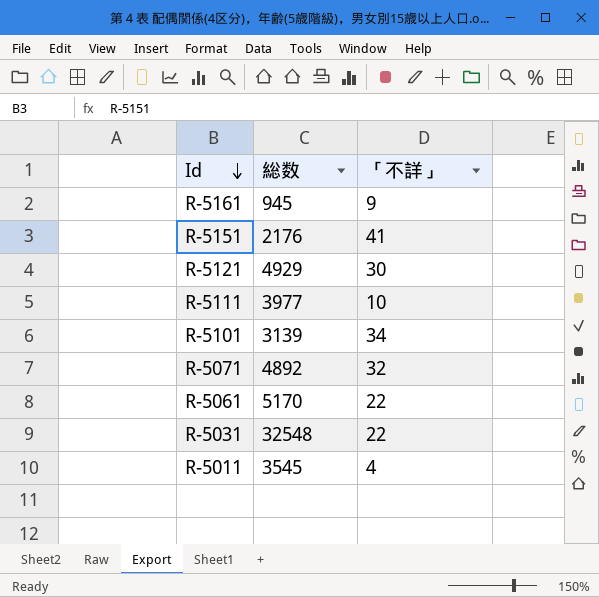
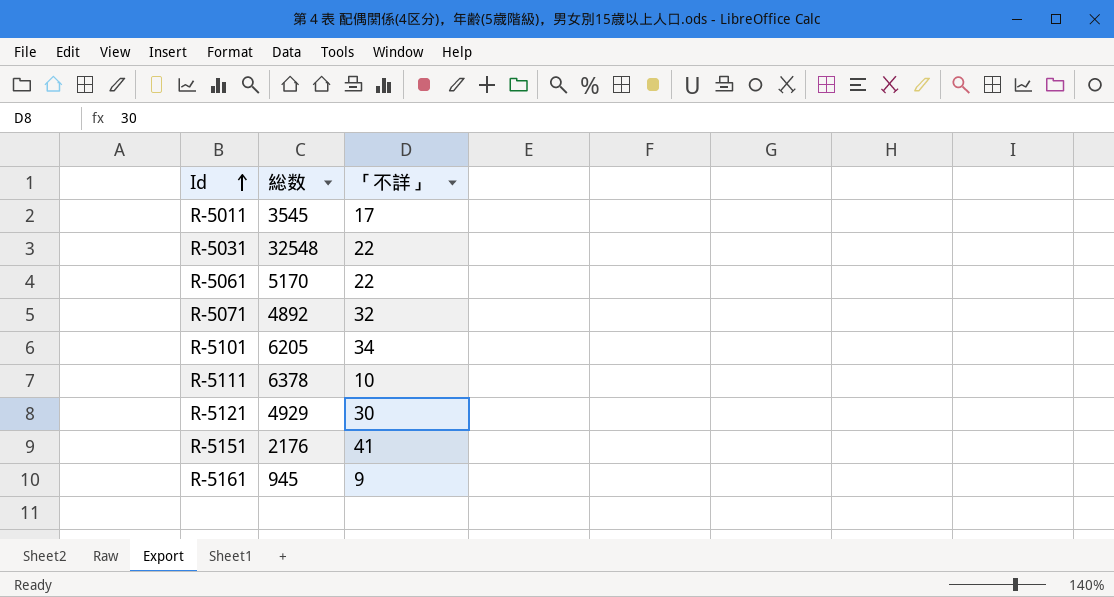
row order: Id descending -> Id ascending
R-5011 | 「不詳」: 4 -> 17
R-5101 | 総数: 3139 -> 6205
R-5111 | 総数: 3977 -> 6378

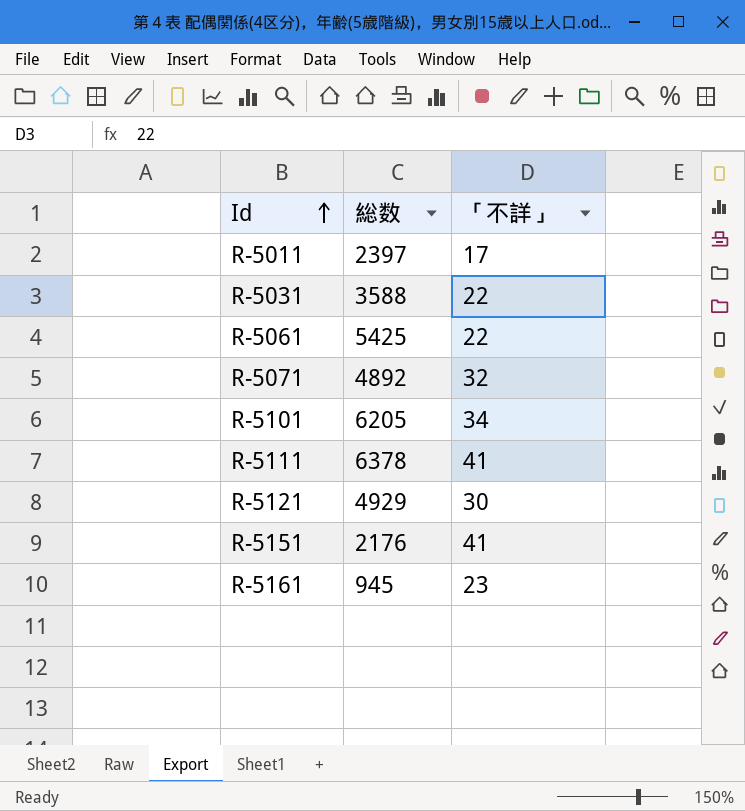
R-5011 | 総数: 3545 -> 2397
R-5031 | 総数: 32548 -> 3588
R-5061 | 総数: 5170 -> 5425
R-5111 | 「不詳」: 10 -> 41
R-5161 | 「不詳」: 9 -> 23

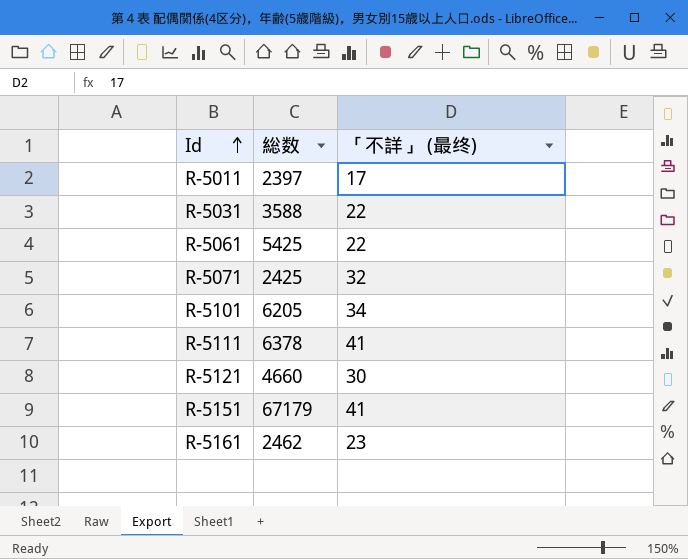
column name: 「不詳」 -> 「不詳」 (最终)
R-5071 | 総数: 4892 -> 2425
R-5121 | 総数: 4929 -> 4660
R-5151 | 総数: 2176 -> 67179
R-5161 | 総数: 945 -> 2462

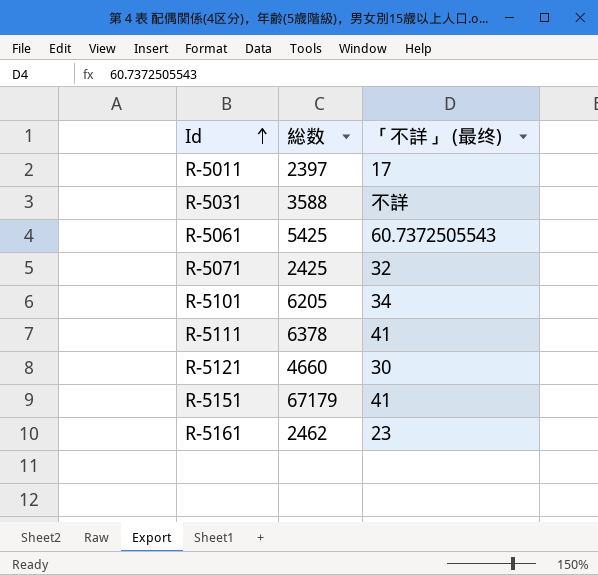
R-5031 | 「不詳」 (最终): 22 -> 不詳
R-5061 | 「不詳」 (最终): 22 -> 60.7372505543

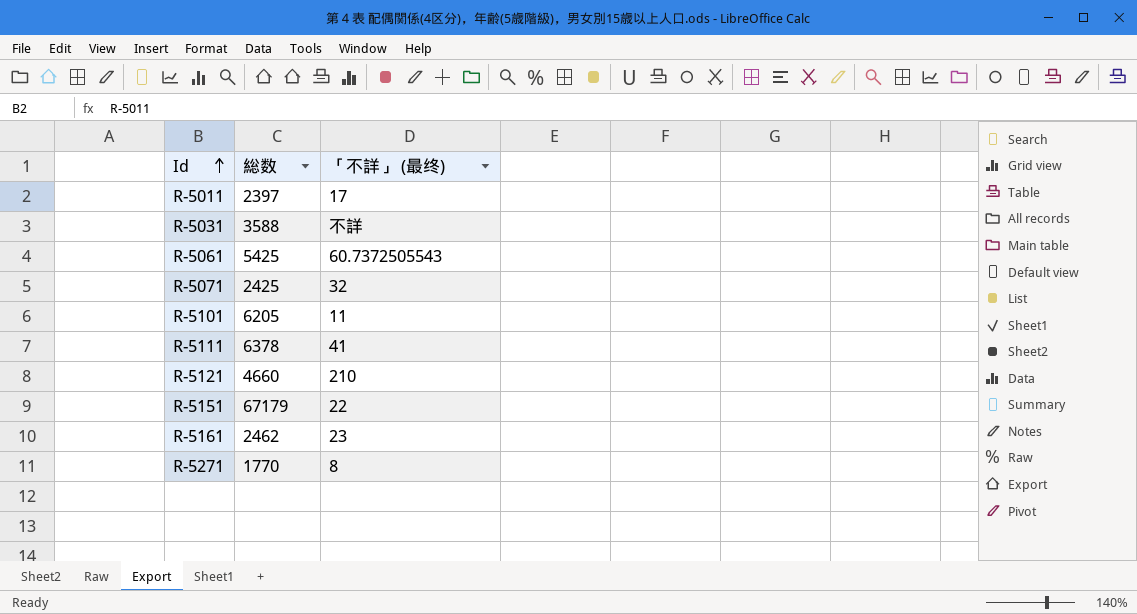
R-5101 | 「不詳」 (最终): 34 -> 11
R-5121 | 「不詳」 (最终): 30 -> 210
R-5151 | 「不詳」 (最终): 41 -> 22
row R-5271: none -> 1770 | 8

